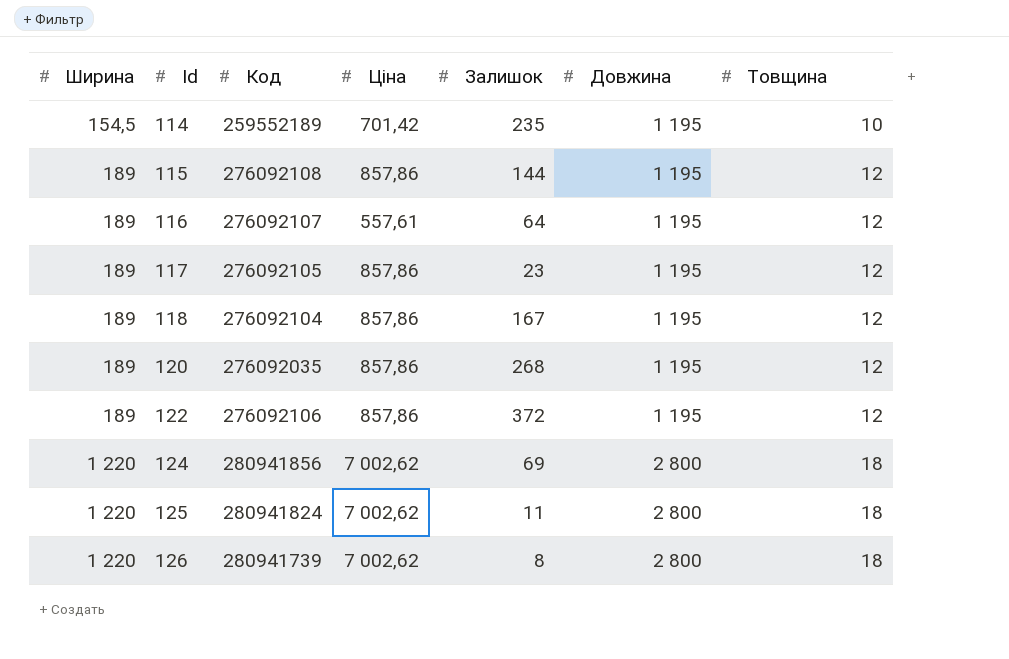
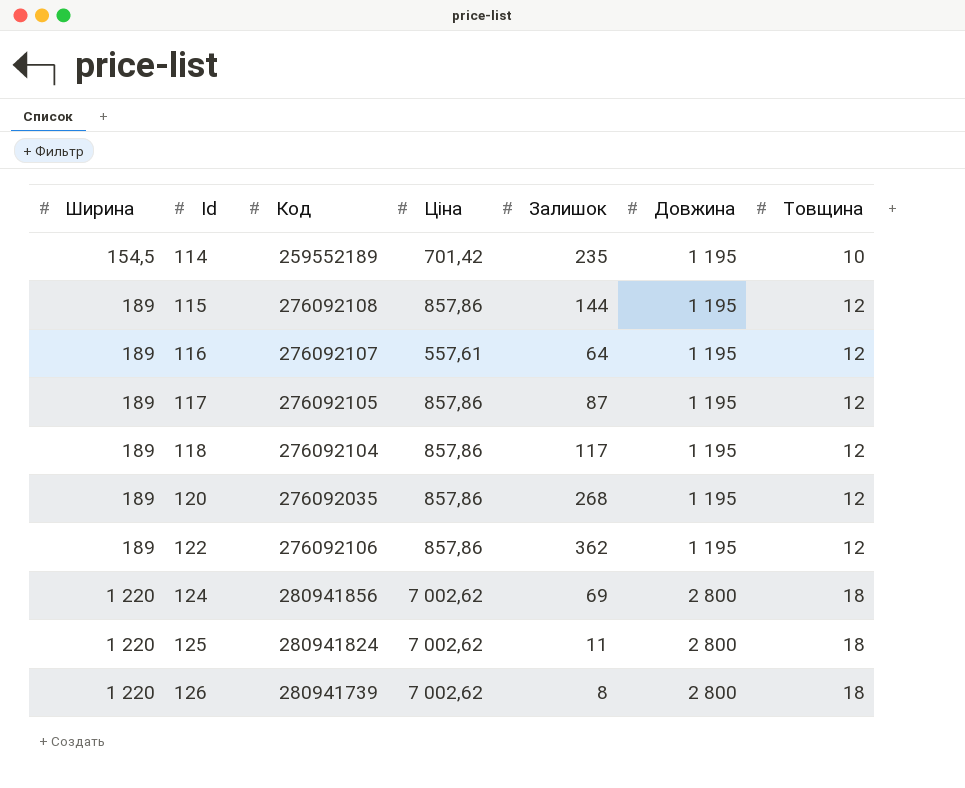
117 | Залишок: 23 -> 87
118 | Залишок: 167 -> 117
122 | Залишок: 372 -> 362

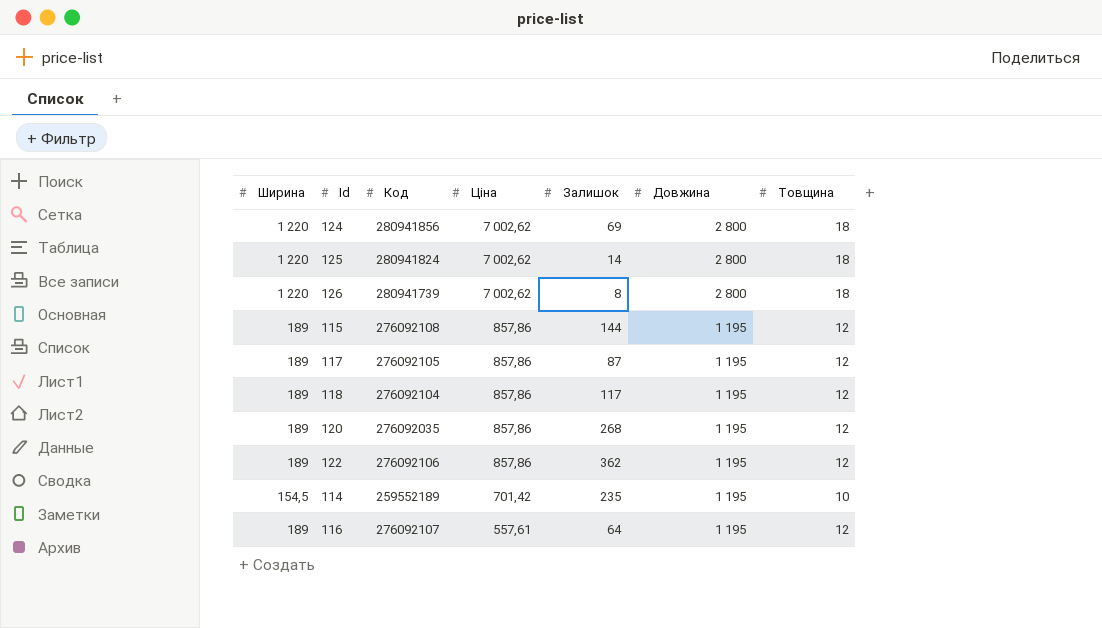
row order: Ширина ascending -> Ціна descending
125 | Залишок: 11 -> 14

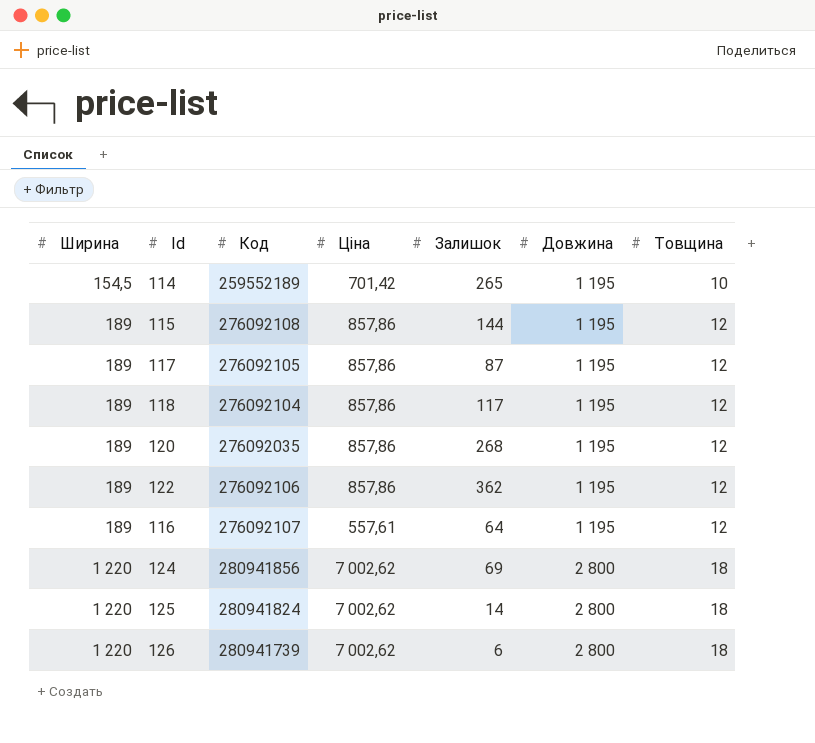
row order: Ціна descending -> Ширина ascending
114 | Залишок: 235 -> 265
126 | Залишок: 8 -> 6

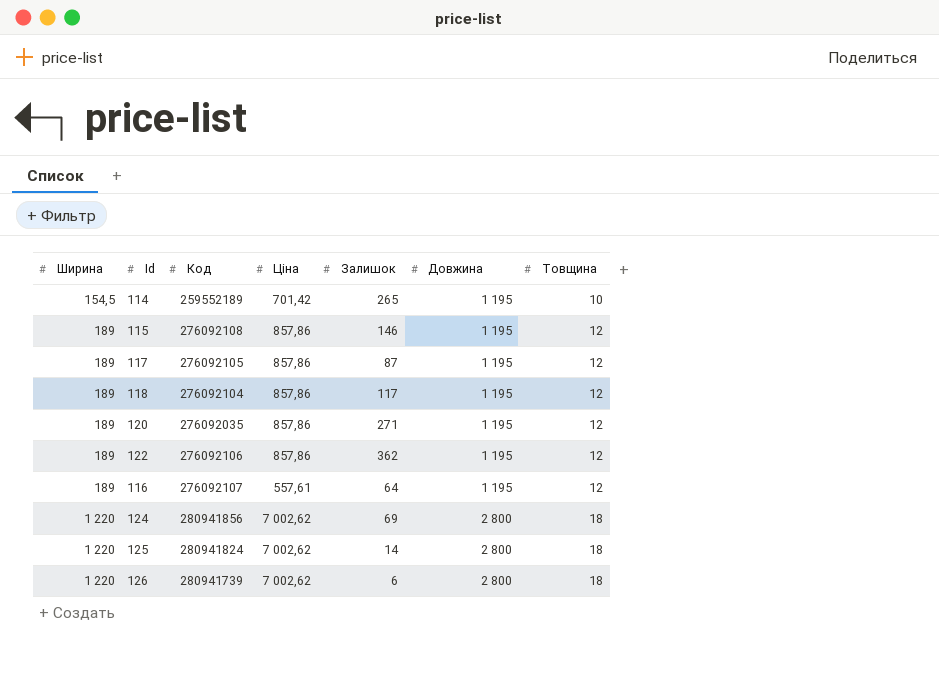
115 | Залишок: 144 -> 146
120 | Залишок: 268 -> 271

